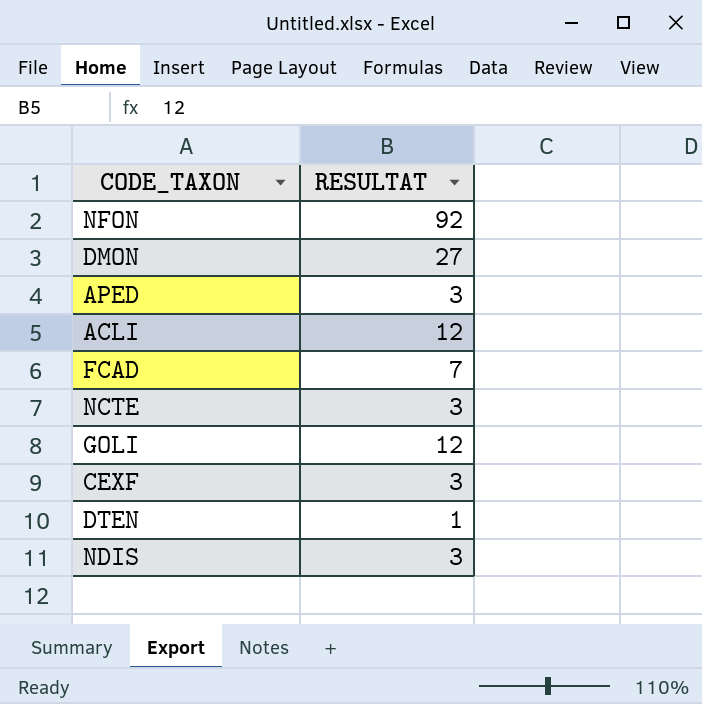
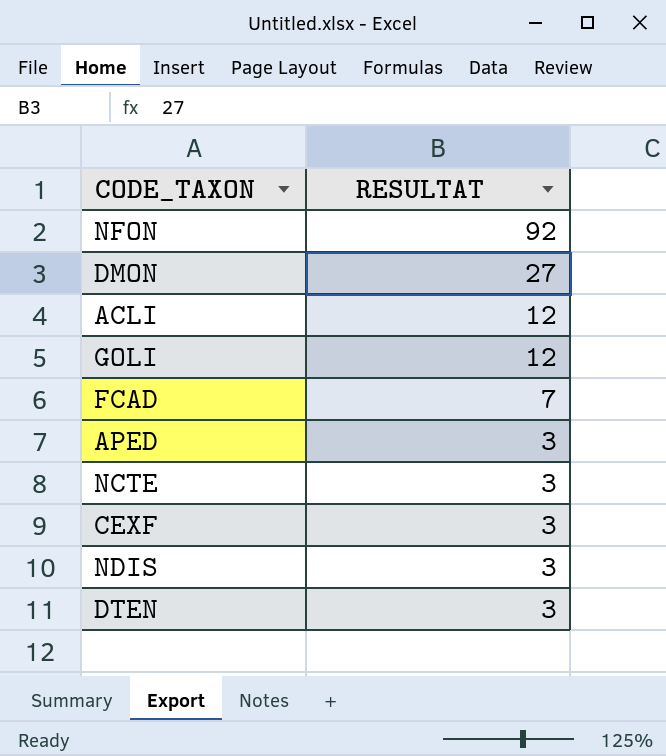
row order: none -> RESULTAT descending
DTEN | RESULTAT: 1 -> 3

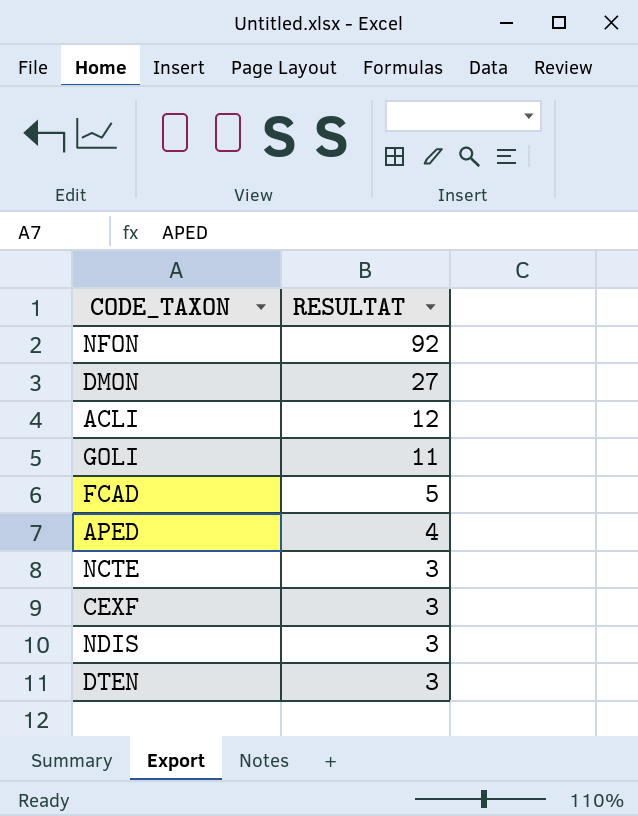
GOLI | RESULTAT: 12 -> 11
FCAD | RESULTAT: 7 -> 5
APED | RESULTAT: 3 -> 4

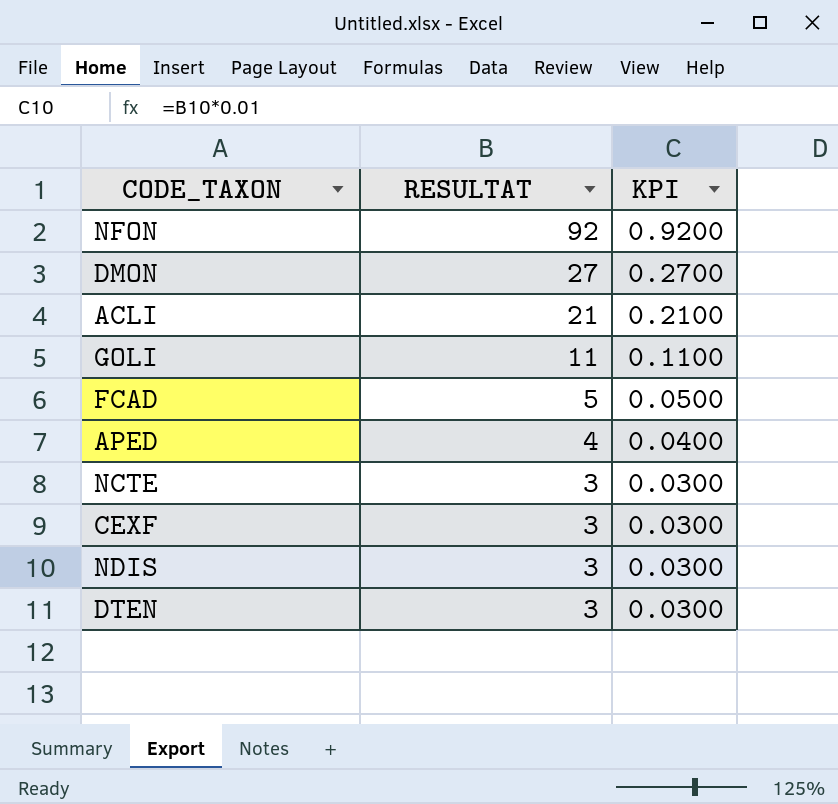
column KPI | formula: none -> [RESULTAT] * 0.01
ACLI | RESULTAT: 12 -> 21

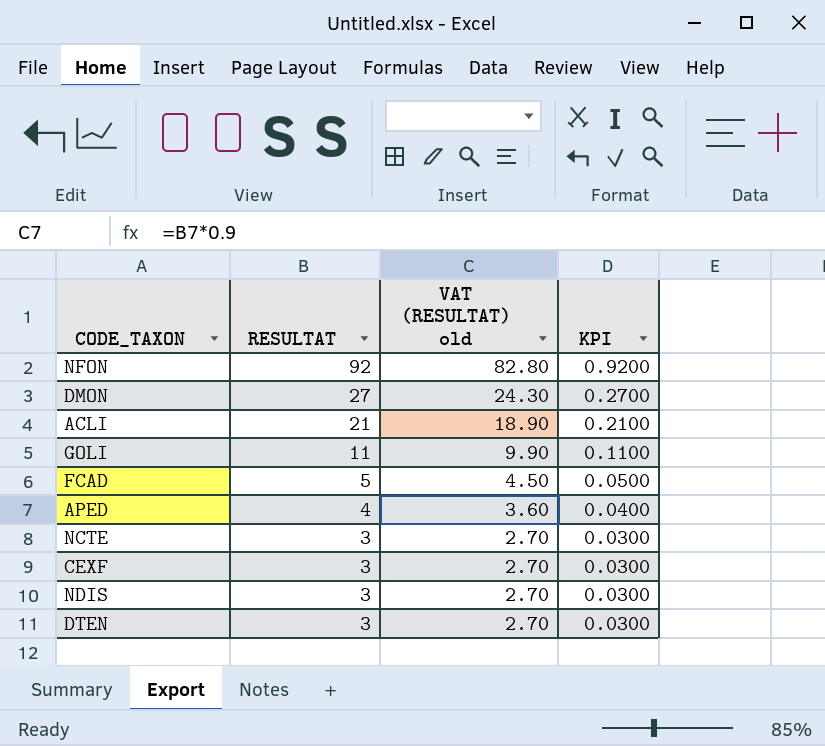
column VAT (RESULTAT) old | formula: none -> [RESULTAT] * 0.9

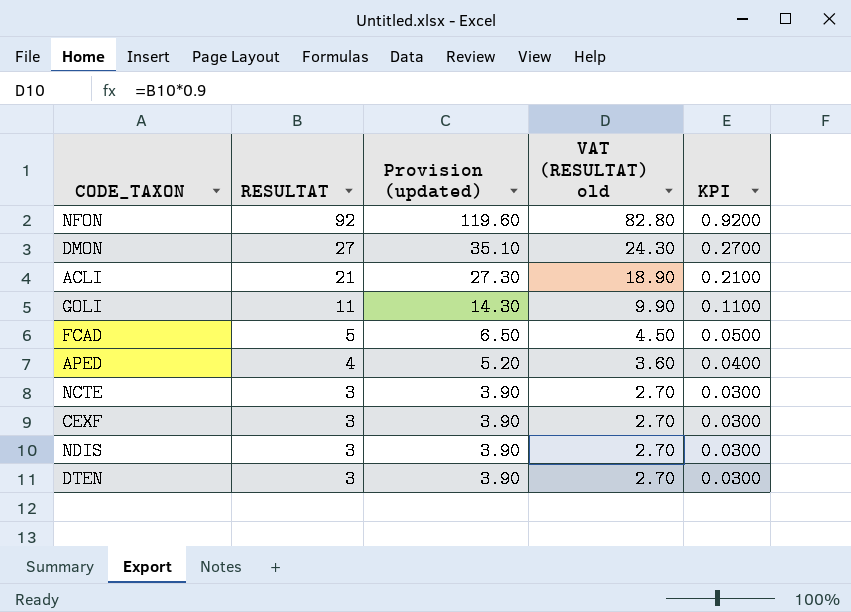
column Provision (updated) | formula: none -> [RESULTAT] * 1.3

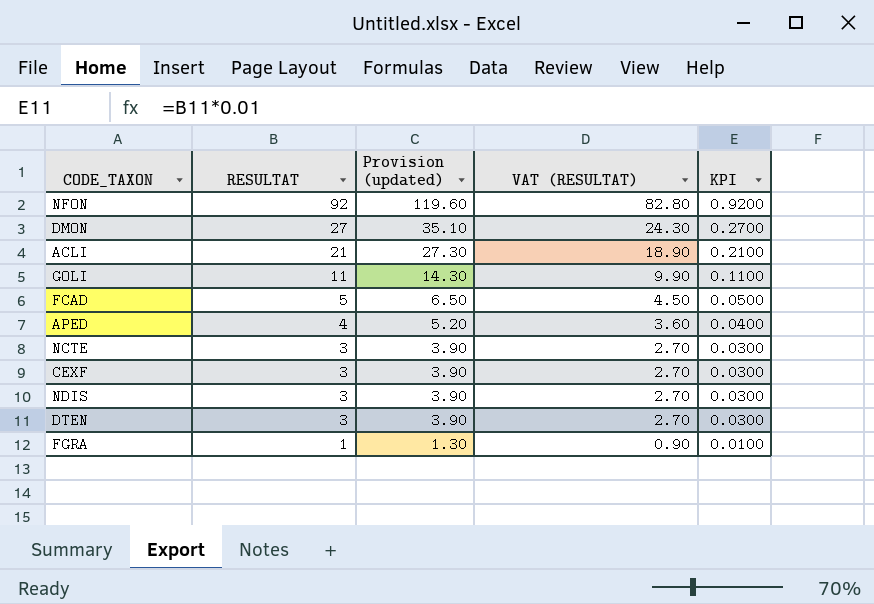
column name: VAT (RESULTAT) old -> VAT (RESULTAT)
row FGRA: none -> 1 | 1.30 | 0.90 | 0.0100

